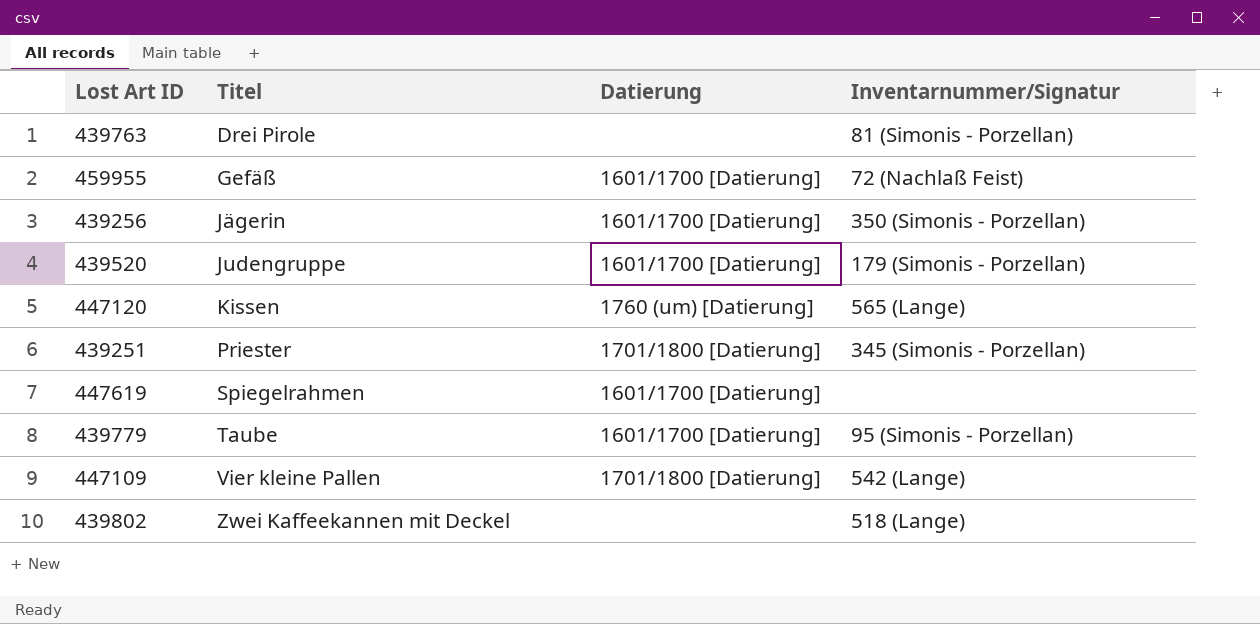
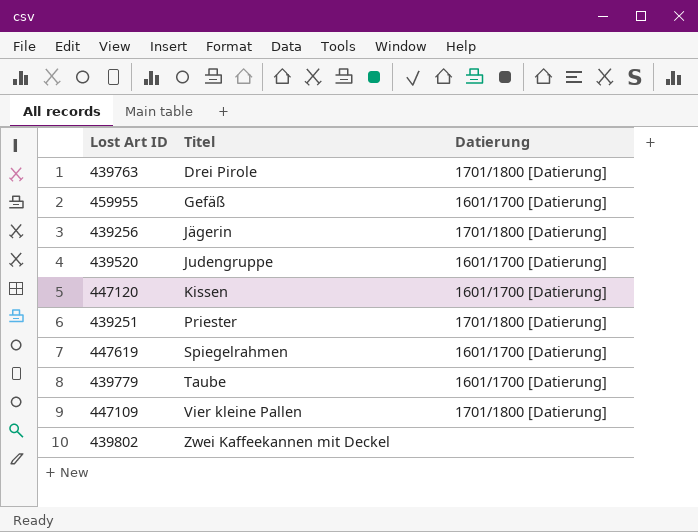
column Inventarnummer/Signatur | position: 4 -> none
439763 | Datierung: none -> 1701/1800 [Datierung]
439256 | Datierung: 1601/1700 [Datierung] -> 1701/1800 [Datierung]
447120 | Datierung: 1760 (um) [Datierung] -> 1601/1700 [Datierung]

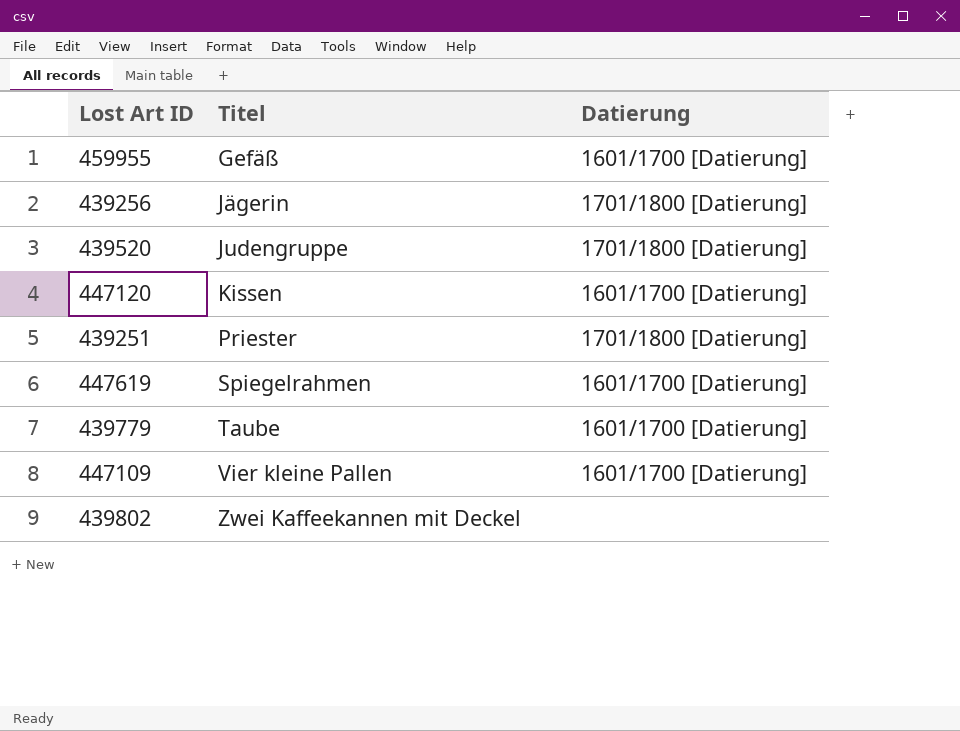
row 439763: Drei Pirole | 1701/1800 [Datierung] -> none
439520 | Datierung: 1601/1700 [Datierung] -> 1701/1800 [Datierung]
447109 | Datierung: 1701/1800 [Datierung] -> 1601/1700 [Datierung]

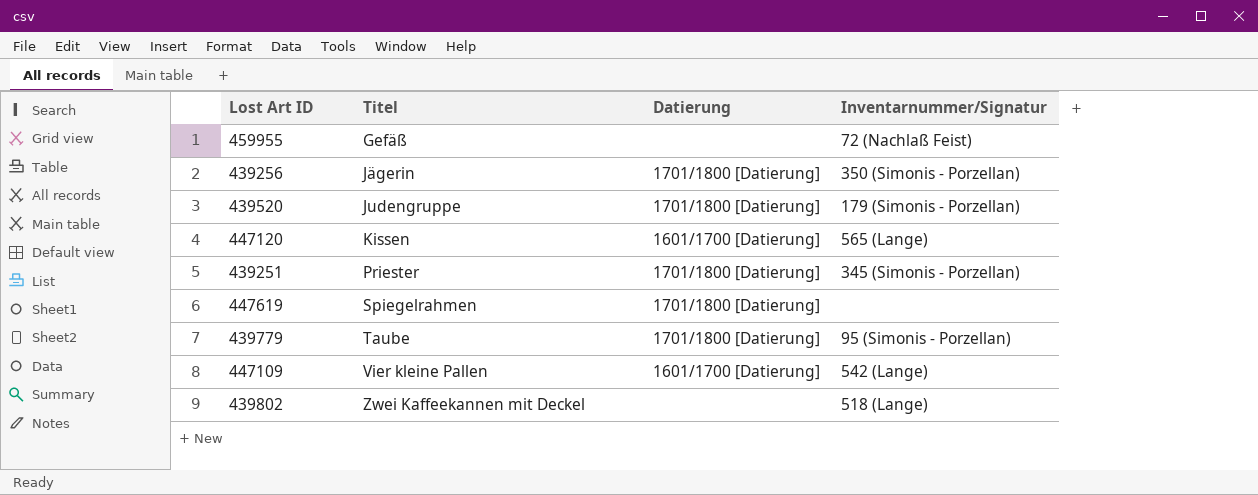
column Inventarnummer/Signatur | position: none -> 4
459955 | Datierung: 1601/1700 [Datierung] -> none
447619 | Datierung: 1601/1700 [Datierung] -> 1701/1800 [Datierung]
439779 | Datierung: 1601/1700 [Datierung] -> 1701/1800 [Datierung]

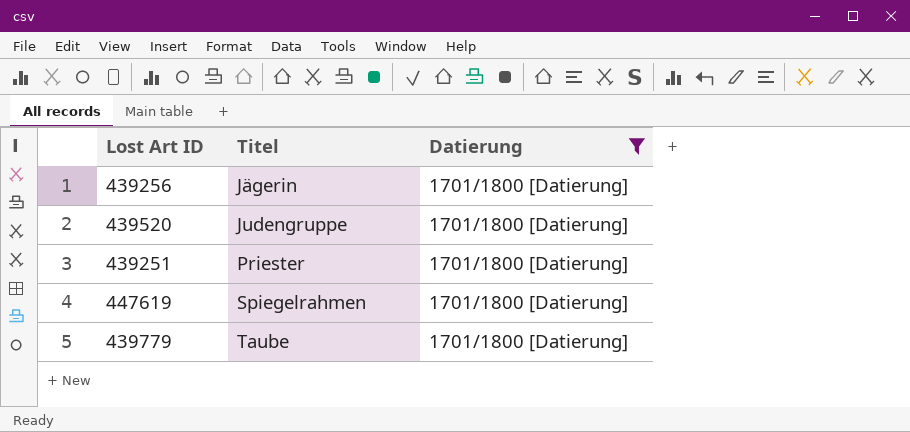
filter: none -> Datierung = 1701/1800 [Datierung]
column Inventarnummer/Signatur | position: 4 -> none

